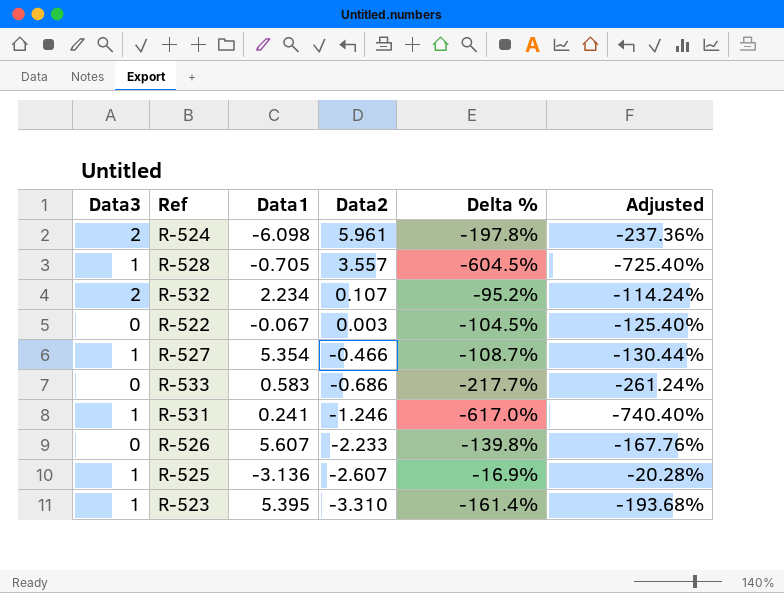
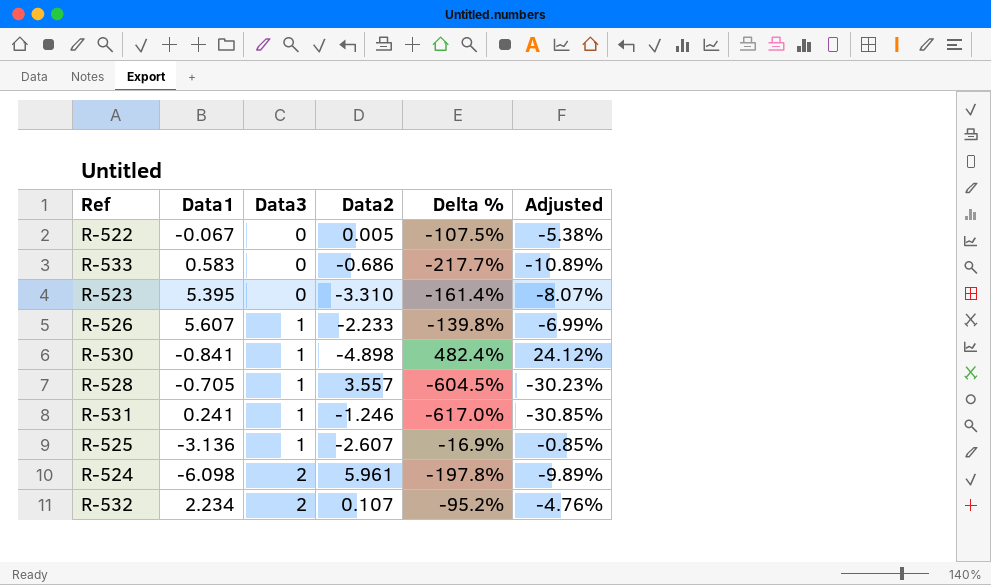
row order: Data2 descending -> Data3 ascending
column Data3 | position: 1 -> 3
column Adjusted | formula: [Delta %] * 1.2 -> [Delta %] * 0.05
row R-527: 1 | 5.354 | -0.466 | -108.7% | -130.44% -> none
R-522 | Data2: 0.003 -> 0.005
R-522 | Delta %: -104.5% -> -107.5%
R-523 | Data3: 1 -> 0
R-526 | Data3: 0 -> 1
row R-530: none -> -0.841 | 1 | -4.898 | 482.4% | 24.12%

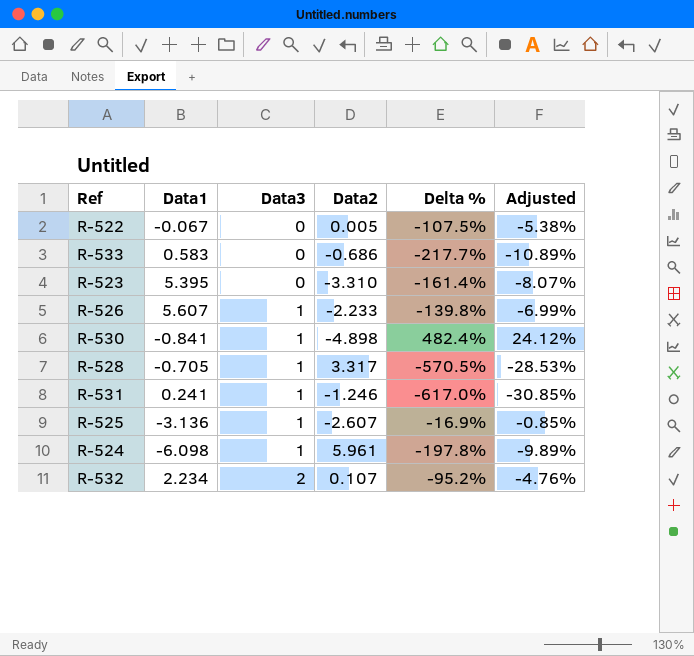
R-528 | Data2: 3.557 -> 3.317
R-528 | Delta %: -604.5% -> -570.5%
R-528 | Adjusted: -30.23% -> -28.53%
R-524 | Data3: 2 -> 1

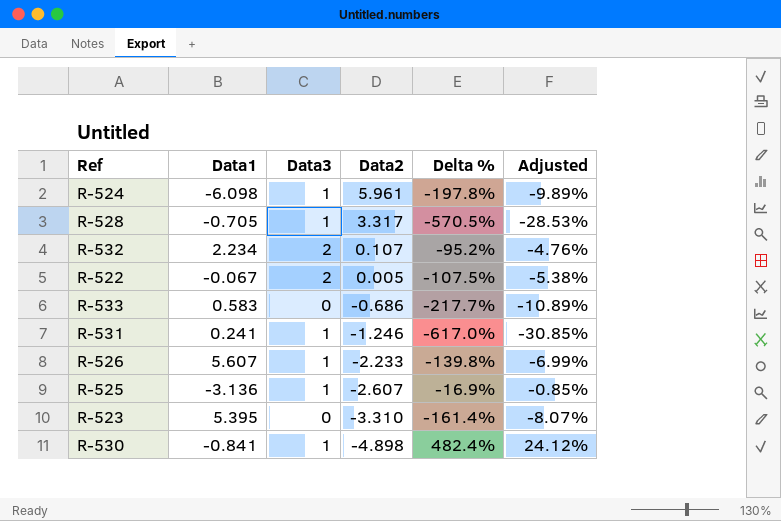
row order: Data3 ascending -> Data2 descending
R-522 | Data3: 0 -> 2

